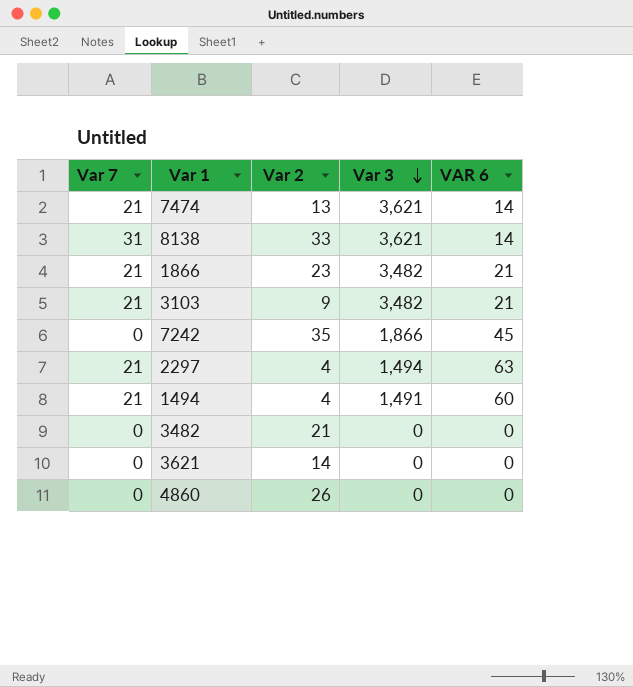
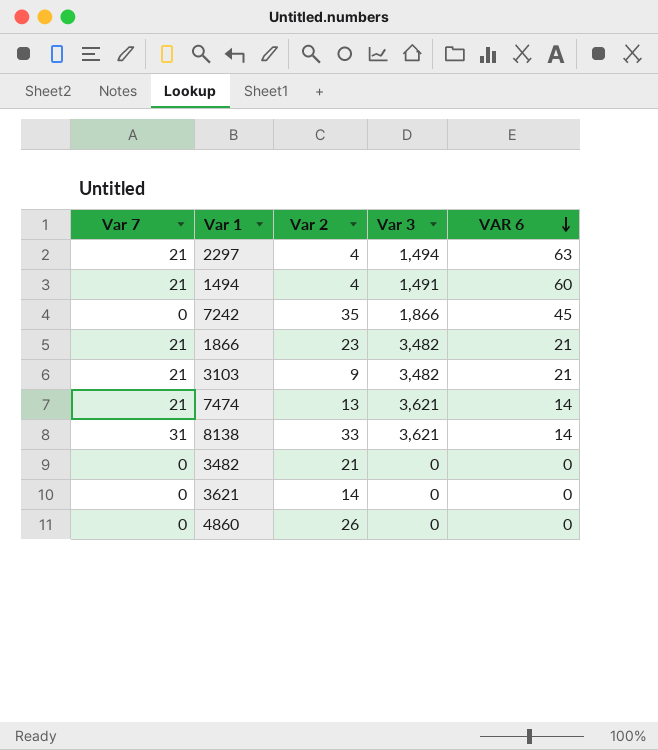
row order: Var 3 descending -> VAR 6 descending

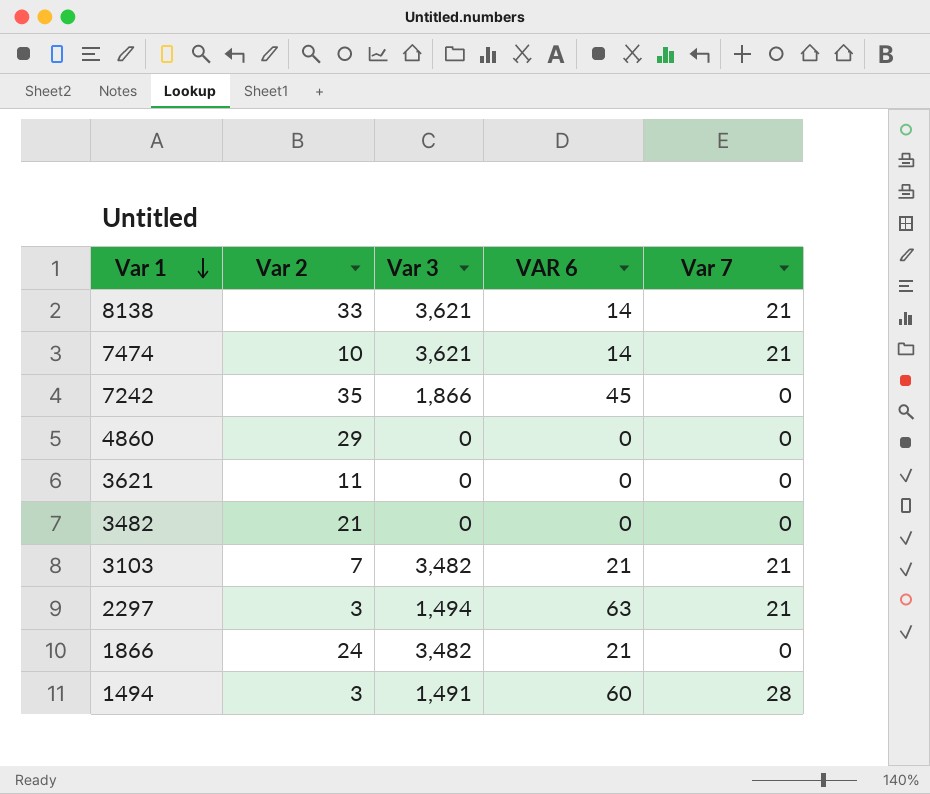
row order: VAR 6 descending -> Var 1 descending
column Var 7 | position: 1 -> 5
8138 | Var 7: 31 -> 21
7474 | Var 2: 13 -> 10
4860 | Var 2: 26 -> 29
3621 | Var 2: 14 -> 11
3103 | Var 2: 9 -> 7
2297 | Var 2: 4 -> 3
1866 | Var 2: 23 -> 24
1866 | Var 7: 21 -> 0
1494 | Var 2: 4 -> 3
1494 | Var 7: 21 -> 28

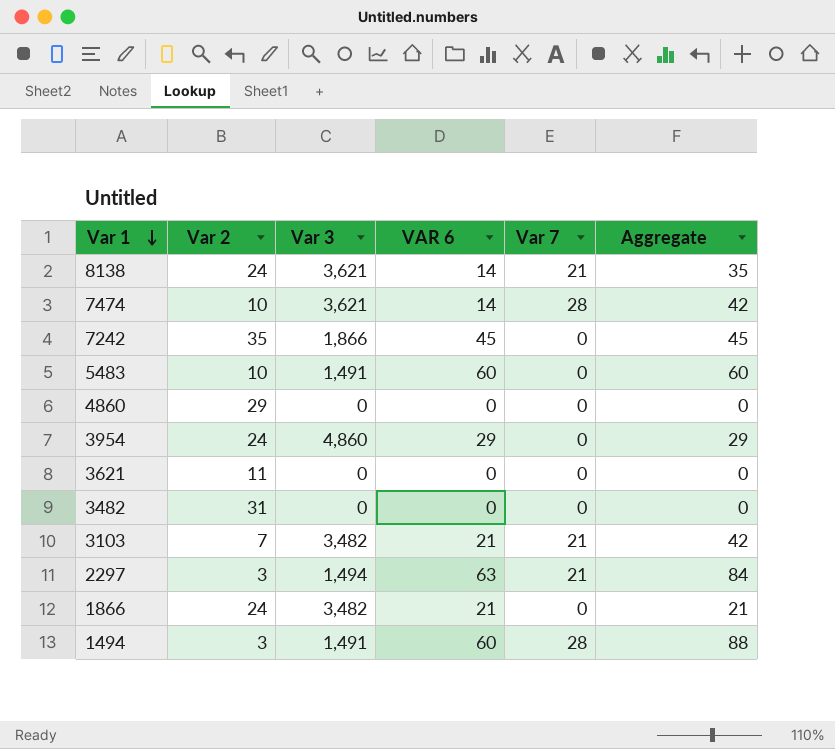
column Aggregate | formula: none -> [VAR 6] + [Var 7]
8138 | Var 2: 33 -> 24
7474 | Var 7: 21 -> 28
row 5483: none -> 10 | 1,491 | 60 | 0 | 60
row 3954: none -> 24 | 4,860 | 29 | 0 | 29
3482 | Var 2: 21 -> 31

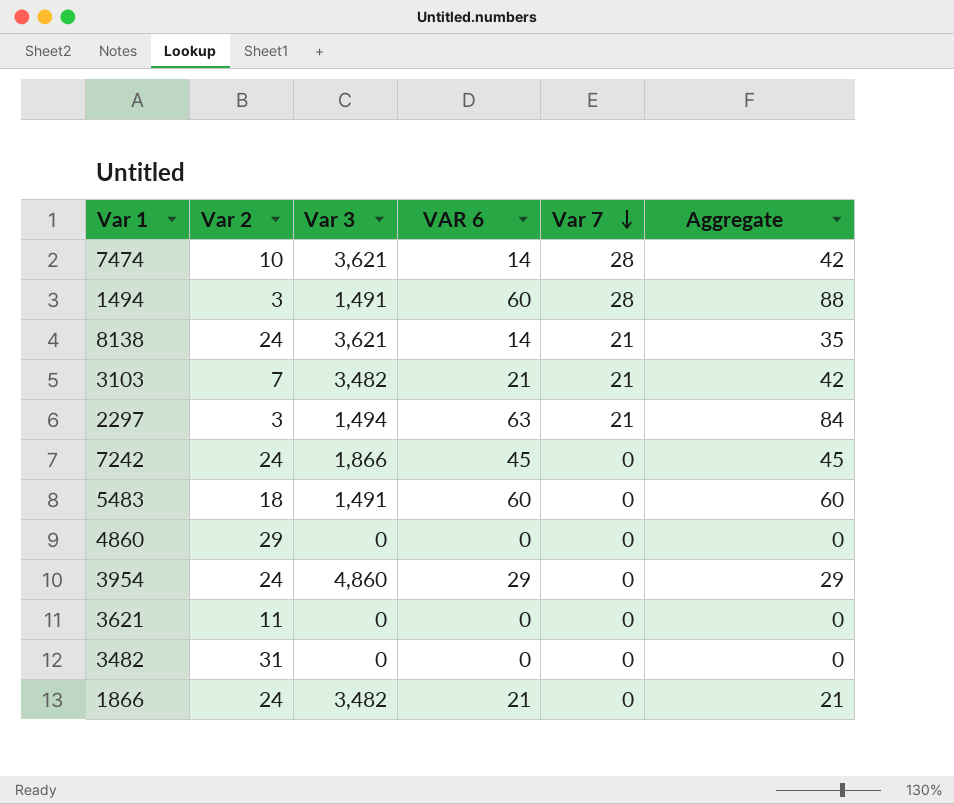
row order: Var 1 descending -> Var 7 descending
7242 | Var 2: 35 -> 24
5483 | Var 2: 10 -> 18

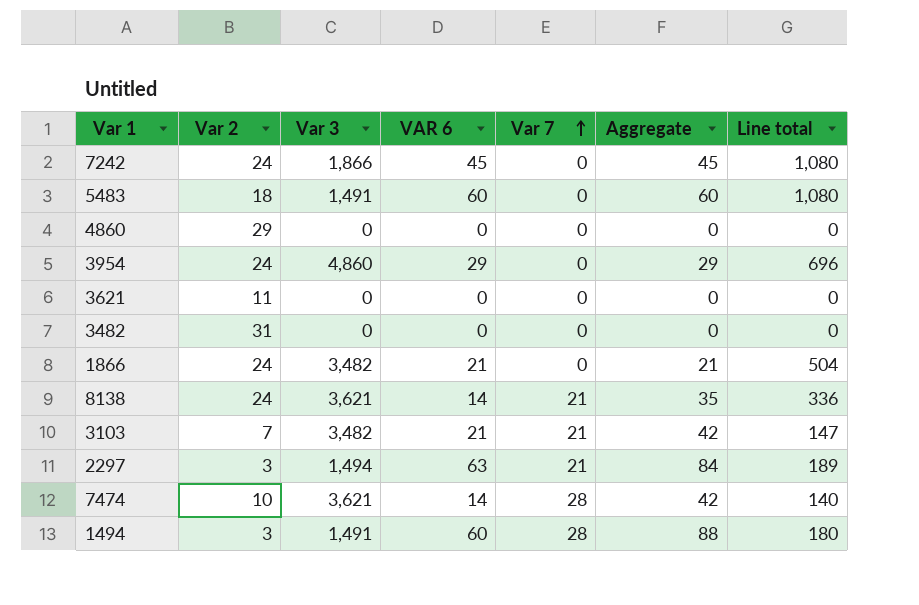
row order: Var 7 descending -> Var 7 ascending
column Line total | formula: none -> [Var 2] * [VAR 6]

